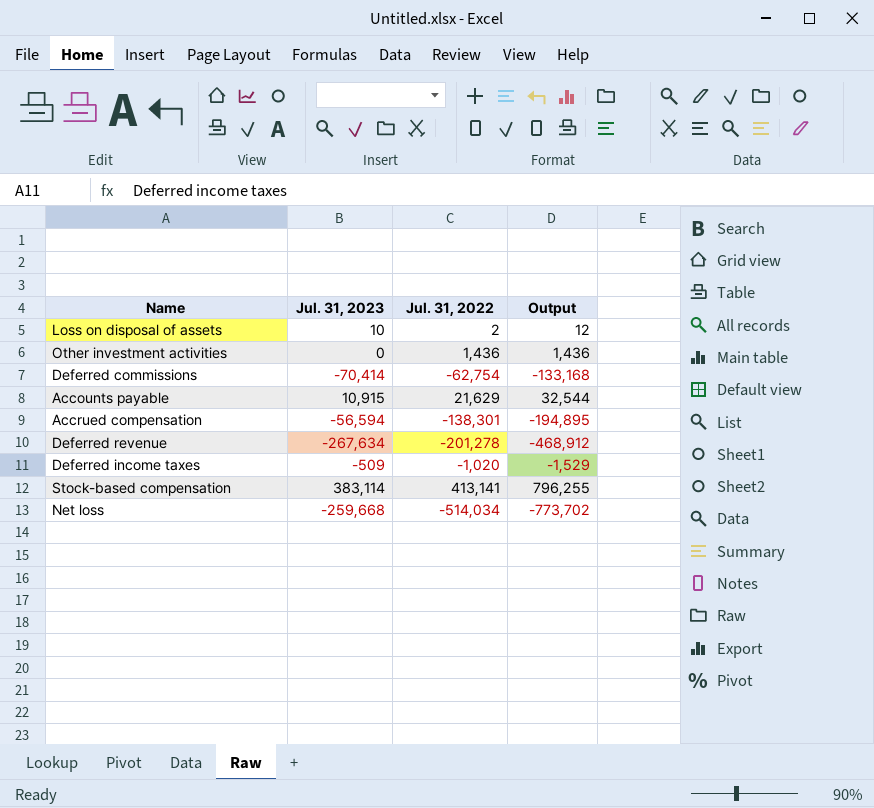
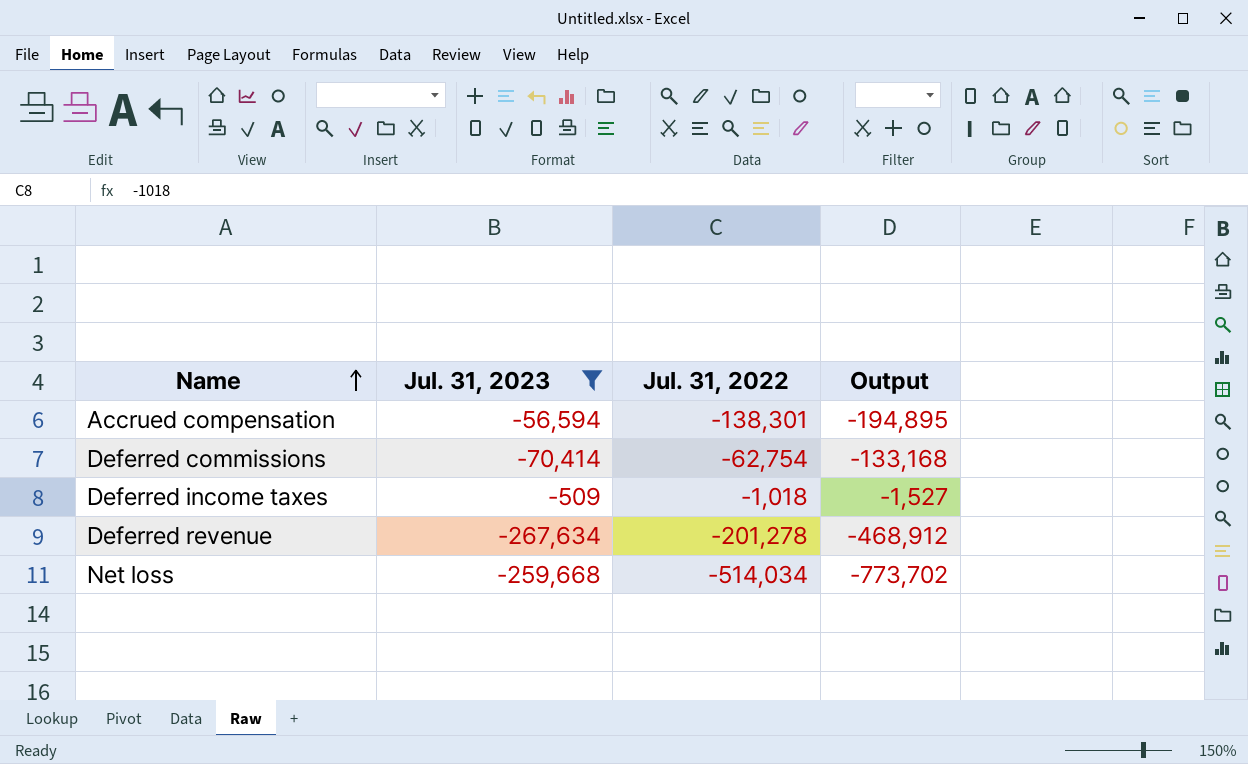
filter: none -> Jul. 31, 2023 <= -509
row order: none -> Name ascending
Deferred income taxes | Jul. 31, 2022: -1,020 -> -1,018
Deferred income taxes | Output: -1,529 -> -1,527

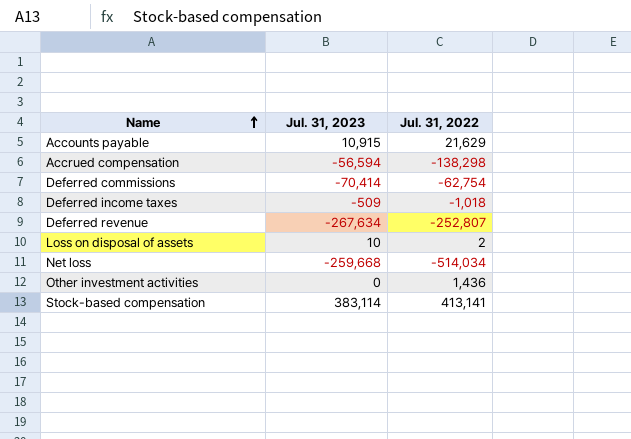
filter: Jul. 31, 2023 <= -509 -> none
column Output | formula: [Jul. 31, 2023] + [Jul. 31, 2022] -> none
Accrued compensation | Jul. 31, 2022: -138,301 -> -138,298
Deferred revenue | Jul. 31, 2022: -201,278 -> -252,807

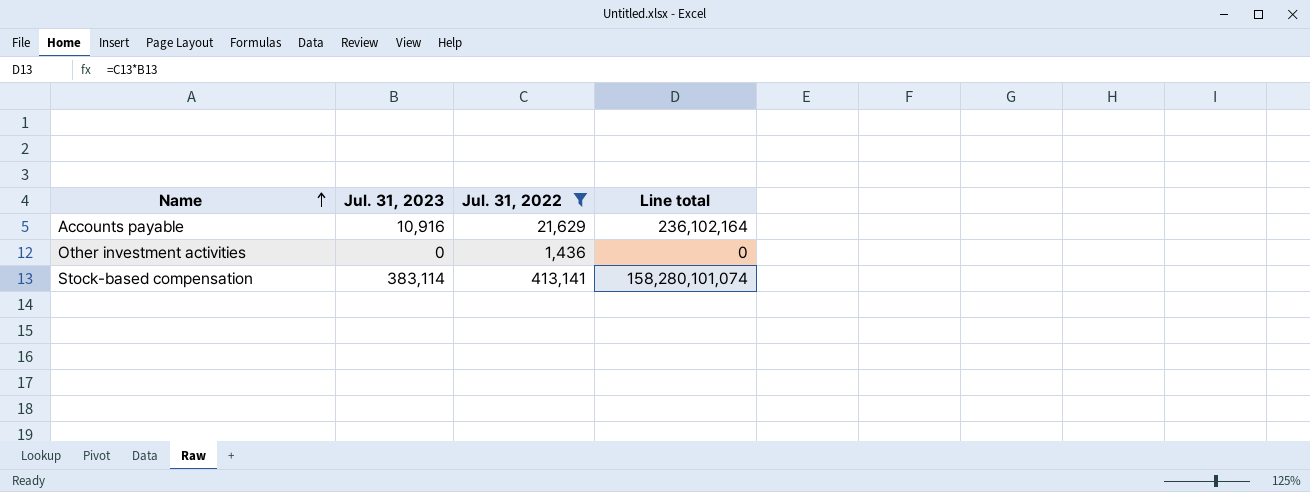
filter: none -> Jul. 31, 2022 >= 1,436
column Line total | formula: none -> [Jul. 31, 2023] * [Jul. 31, 2022]
Accounts payable | Jul. 31, 2023: 10,915 -> 10,916

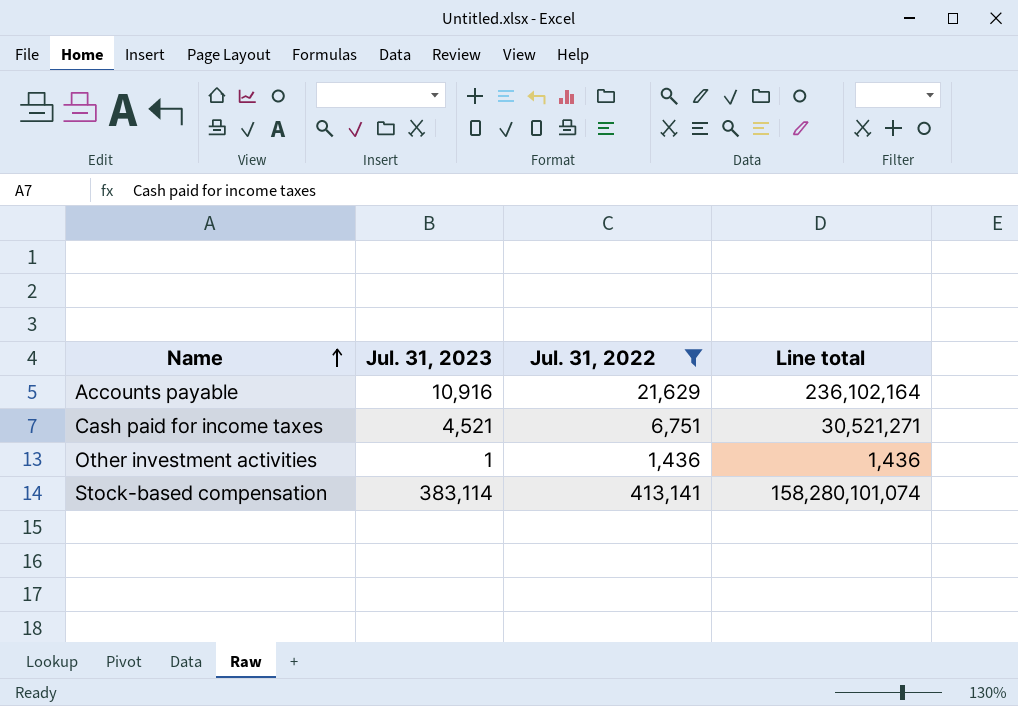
row Cash paid for income taxes: none -> 4,521 | 6,751 | 30,521,271
Other investment activities | Jul. 31, 2023: 0 -> 1
Other investment activities | Line total: 0 -> 1,436

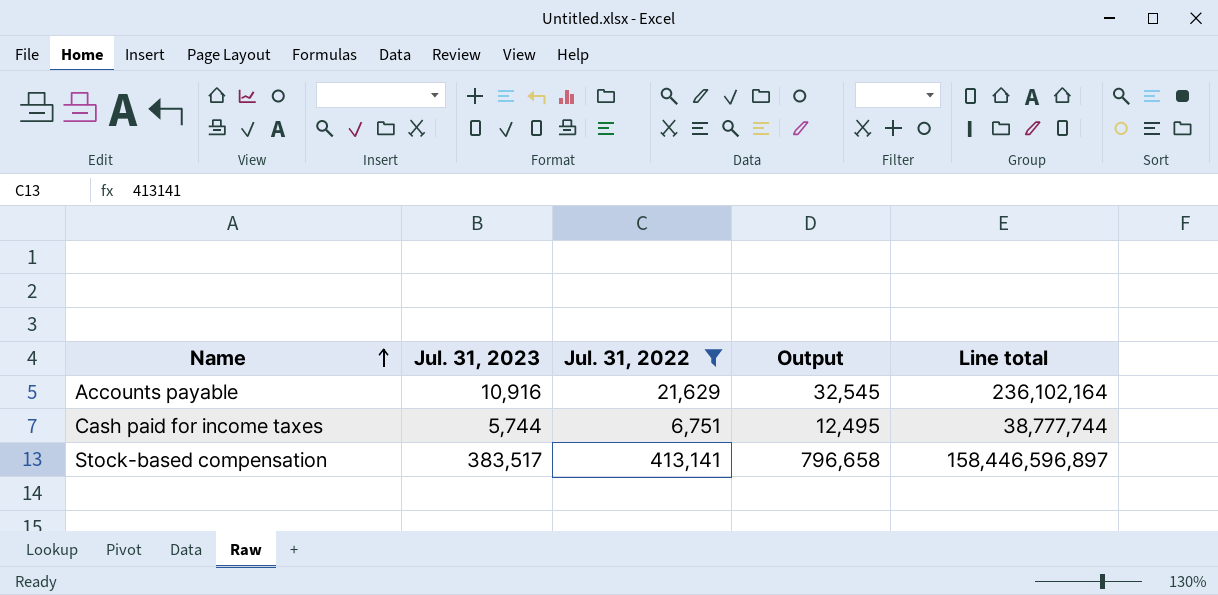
column Output | formula: none -> [Jul. 31, 2023] + [Jul. 31, 2022]
row Other investment activities: 1 | 1,436 | 1,436 -> none
Cash paid for income taxes | Jul. 31, 2023: 4,521 -> 5,744
Cash paid for income taxes | Line total: 30,521,271 -> 38,777,744
Stock-based compensation | Jul. 31, 2023: 383,114 -> 383,517
Stock-based compensation | Line total: 158,280,101,074 -> 158,446,596,897

